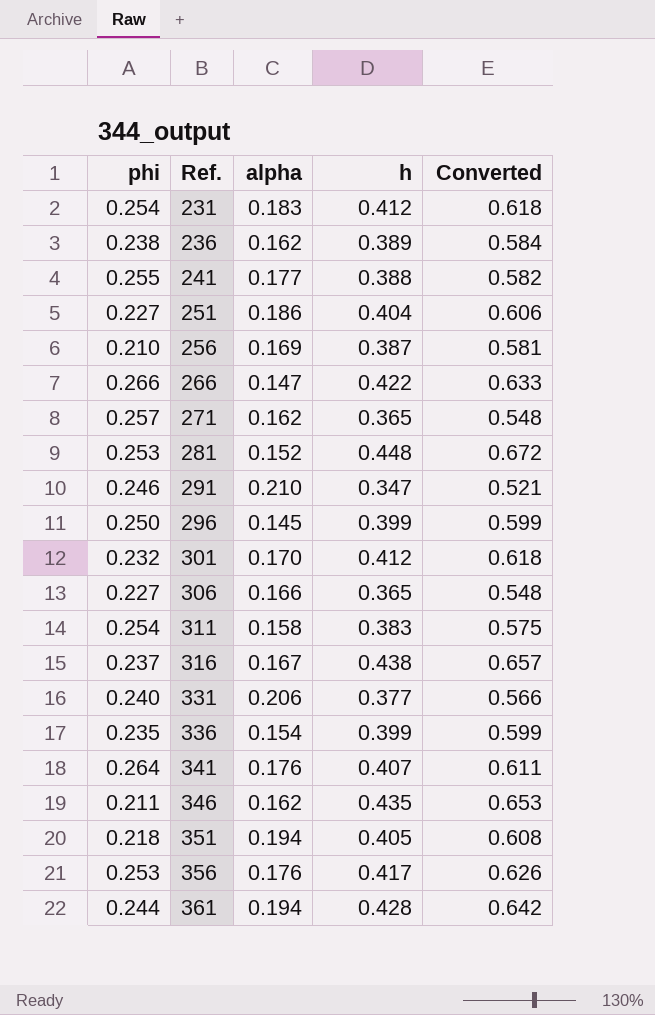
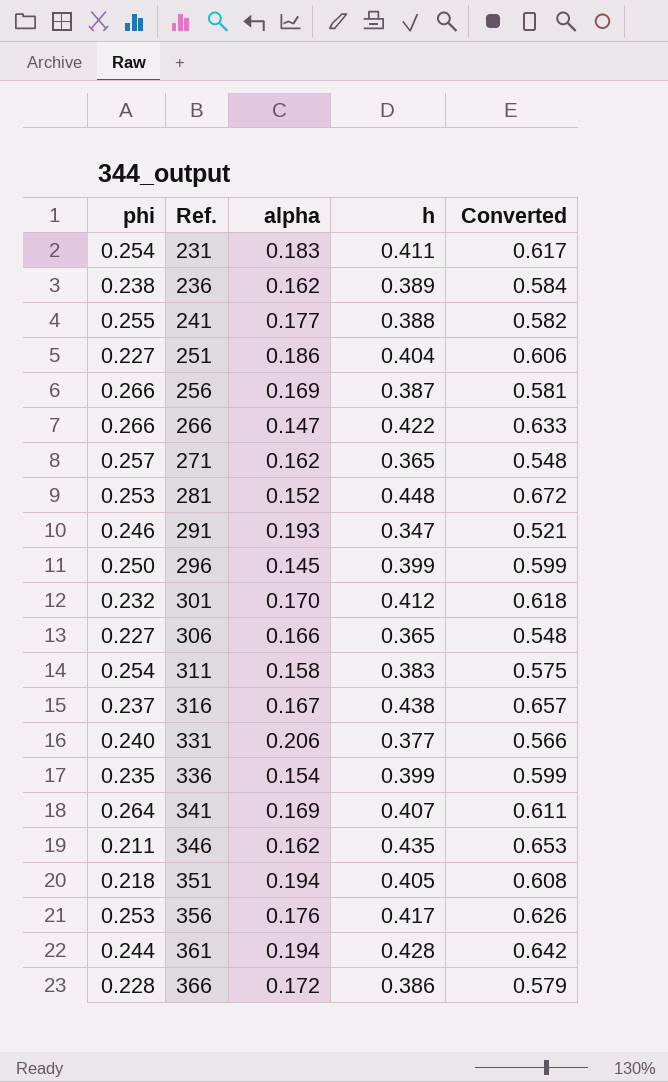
231 | h: 0.412 -> 0.411
231 | Converted: 0.618 -> 0.617
256 | phi: 0.210 -> 0.266
291 | alpha: 0.210 -> 0.193
341 | alpha: 0.176 -> 0.169
row 366: none -> 0.228 | 0.172 | 0.386 | 0.579

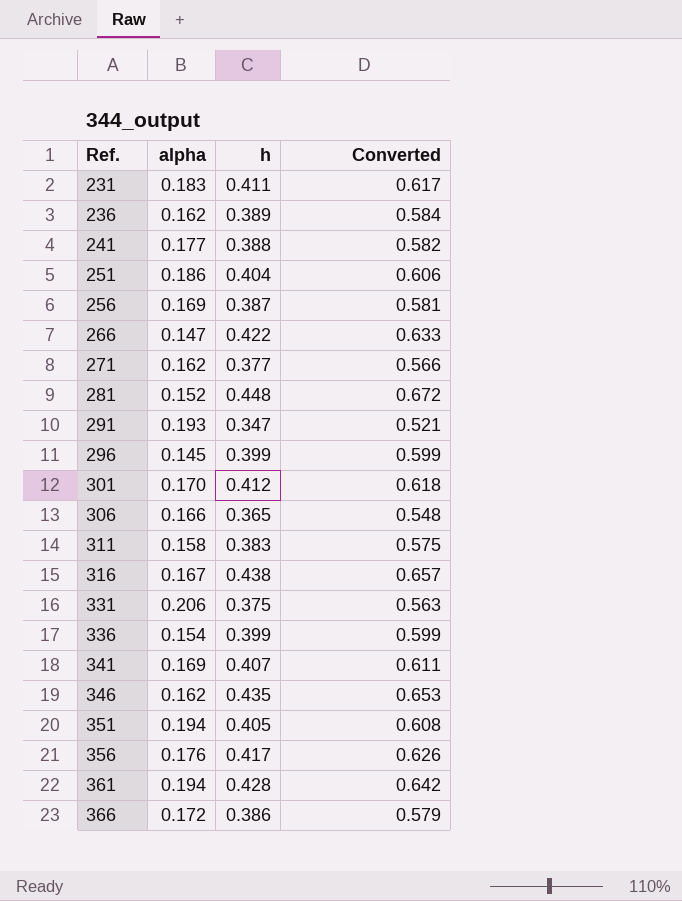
column phi | position: 1 -> none
271 | h: 0.365 -> 0.377
271 | Converted: 0.548 -> 0.566
331 | h: 0.377 -> 0.375
331 | Converted: 0.566 -> 0.563

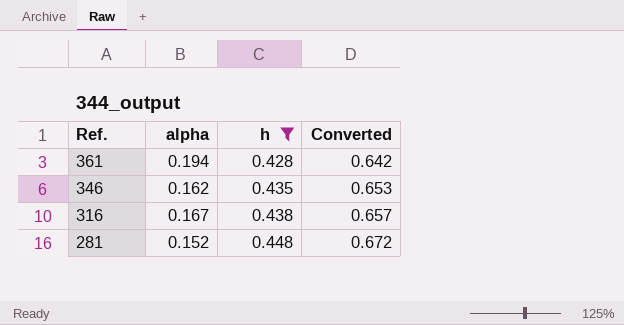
filter: none -> h >= 0.428
row order: Ref. ascending -> Ref. descending

